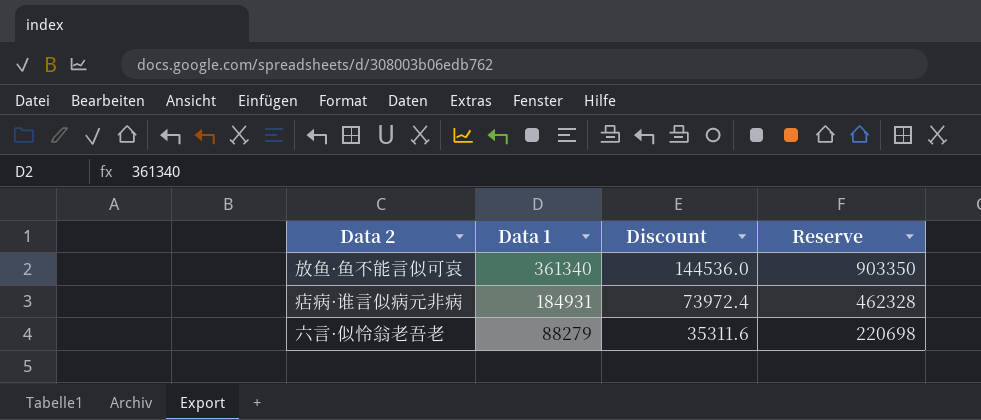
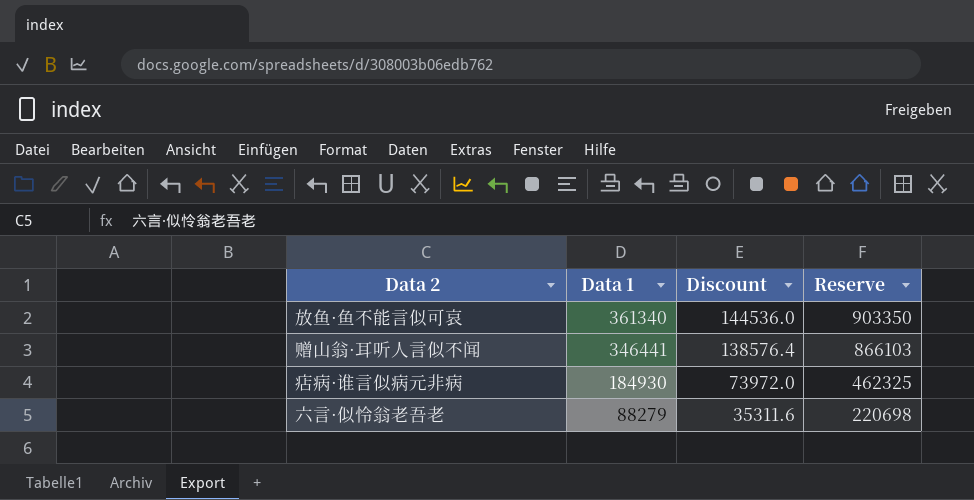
row 赠山翁·耳听人言似不闻: none -> 346441 | 138576.4 | 866103
痁病·谁言似病元非病 | Data 1: 184931 -> 184930
痁病·谁言似病元非病 | Discount: 73972.4 -> 73972.0
痁病·谁言似病元非病 | Reserve: 462328 -> 462325

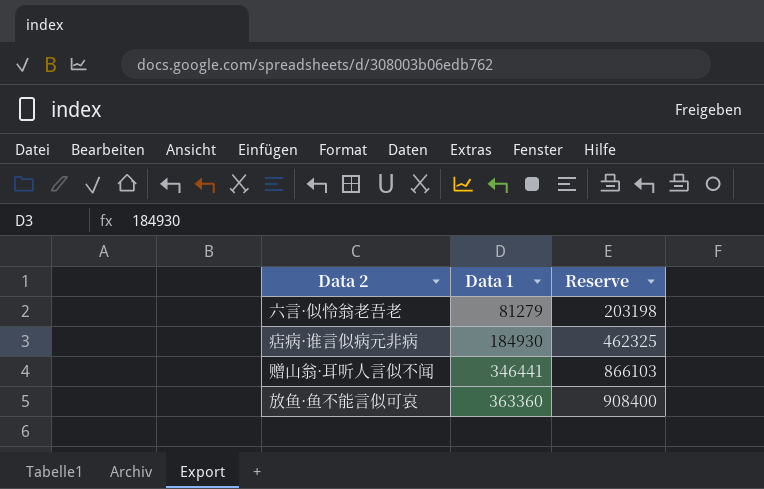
row order: Data 1 descending -> Data 1 ascending
column Discount | formula: [Data 1] * 0.4 -> none
六言·似怜翁老吾老 | Data 1: 88279 -> 81279
六言·似怜翁老吾老 | Reserve: 220698 -> 203198
放鱼·鱼不能言似可哀 | Data 1: 361340 -> 363360
放鱼·鱼不能言似可哀 | Reserve: 903350 -> 908400

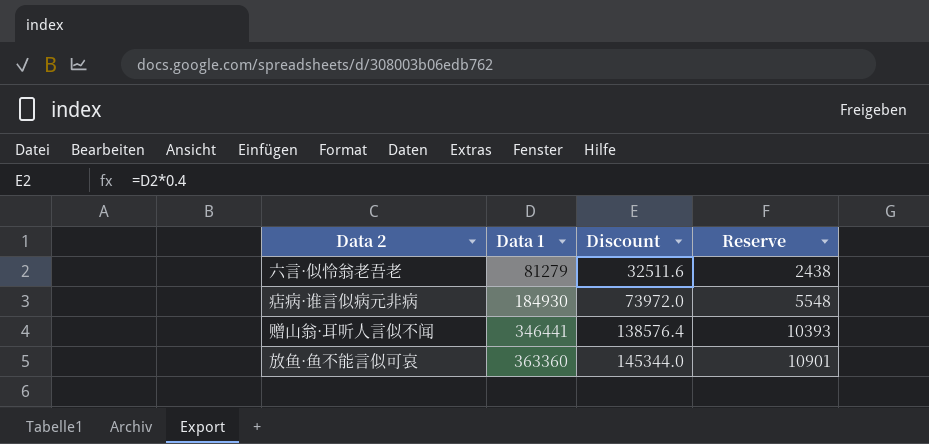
column Discount | formula: none -> [Data 1] * 0.4
column Reserve | formula: [Data 1] * 2.5 -> [Data 1] * 0.03

